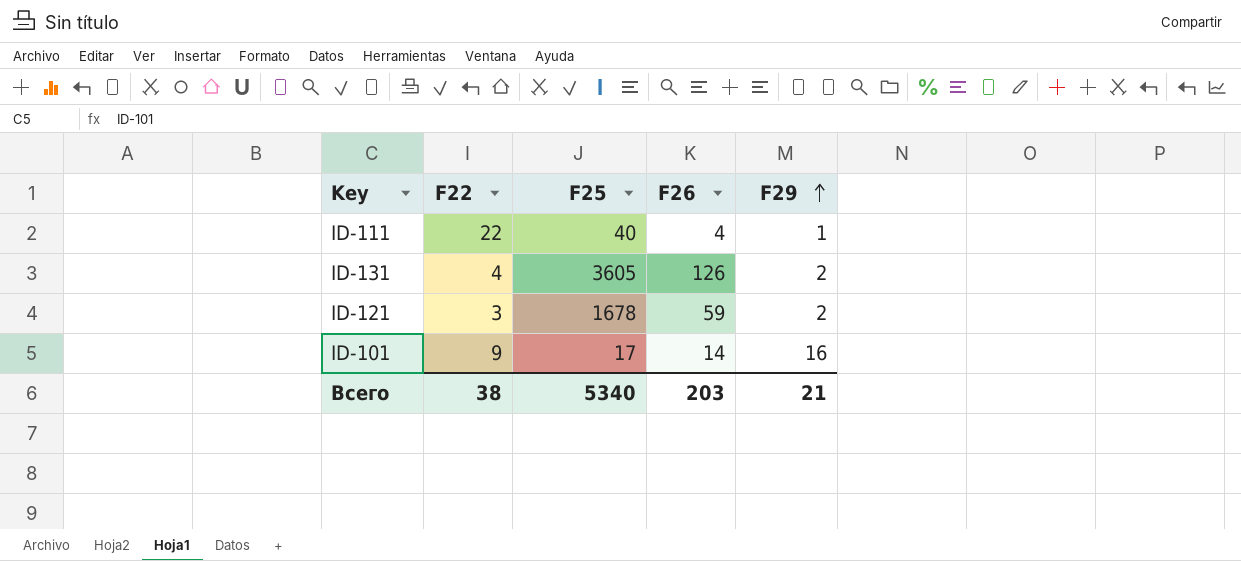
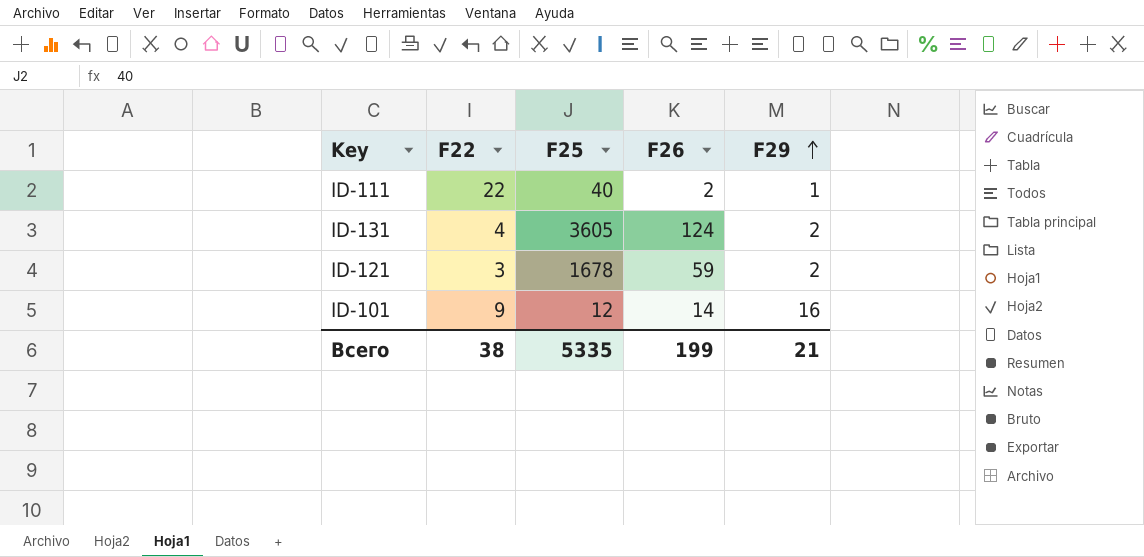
ID-111 | F26: 4 -> 2
ID-131 | F26: 126 -> 124
ID-101 | F25: 17 -> 12
Всего | F25: 5340 -> 5335
Всего | F26: 203 -> 199

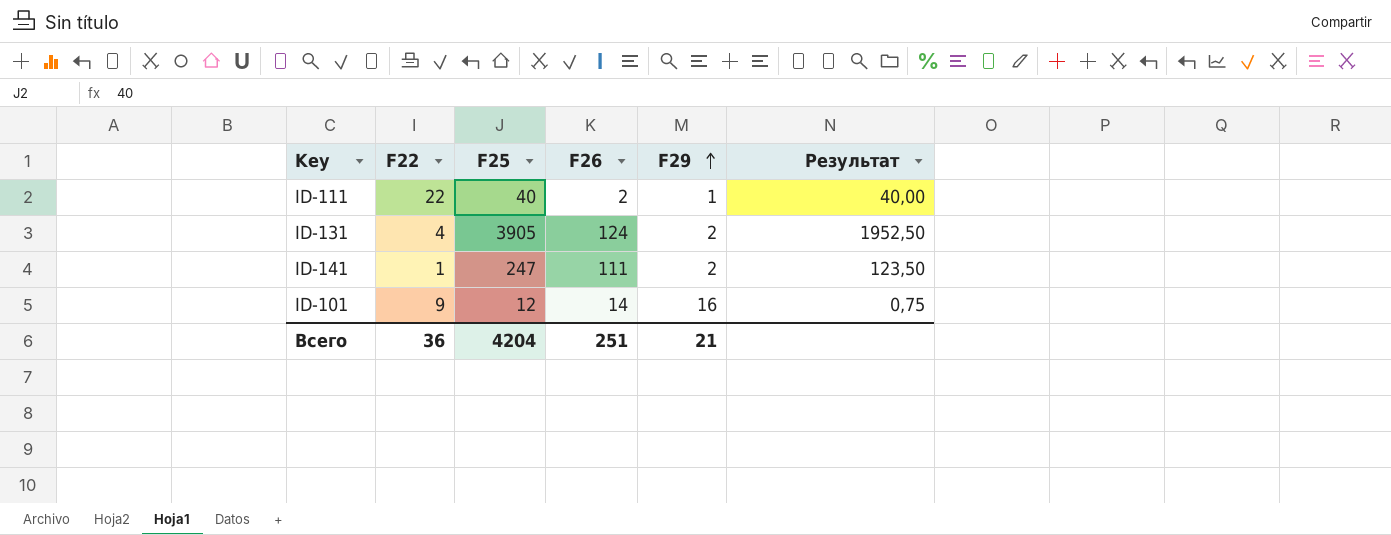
column Результат | formula: none -> [F25] / [F29]
row ID-121: 3 | 1678 | 59 | 2 -> none
ID-131 | F25: 3605 -> 3905
row ID-141: none -> 1 | 247 | 111 | 2 | 123,50
Всего | F22: 38 -> 36
Всего | F25: 5335 -> 4204
Всего | F26: 199 -> 251

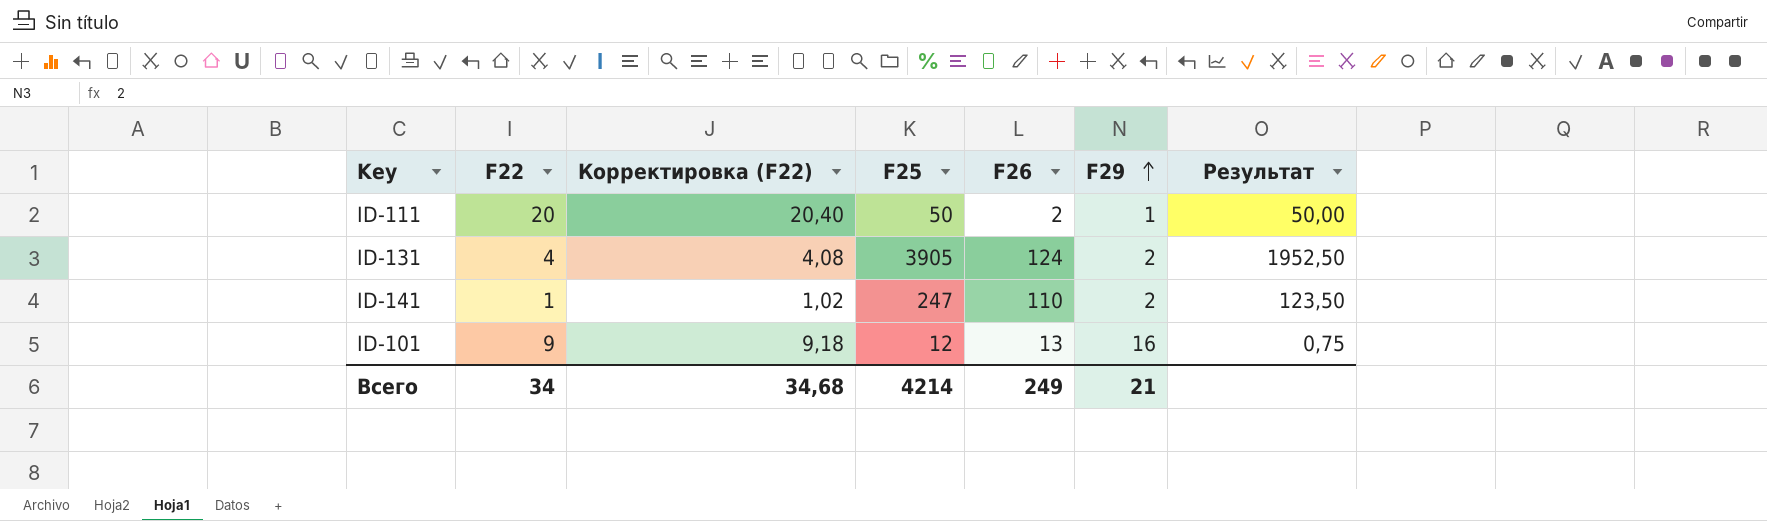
column Корректировка (F22) | formula: none -> [F22] * 1,02
ID-111 | F22: 22 -> 20
ID-111 | F25: 40 -> 50
ID-111 | Результат: 40,00 -> 50,00
ID-141 | F26: 111 -> 110
ID-101 | F26: 14 -> 13
Всего | F22: 36 -> 34
Всего | F25: 4204 -> 4214
Всего | F26: 251 -> 249

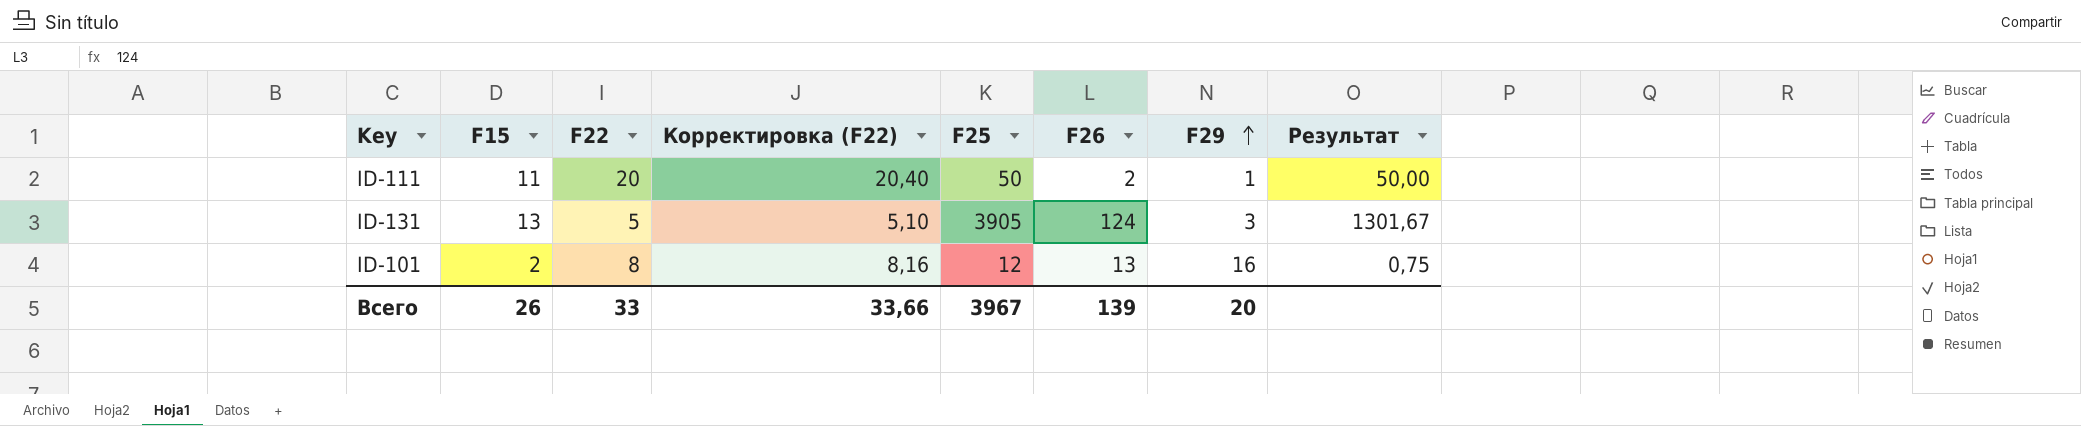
column F15 | position: none -> 2
row ID-141: 1 | 1,02 | 247 | 110 | 2 | 123,50 -> none
ID-131 | F22: 4 -> 5
ID-131 | Корректировка (F22): 4,08 -> 5,10
ID-131 | F29: 2 -> 3
ID-131 | Результат: 1952,50 -> 1301,67
ID-101 | F22: 9 -> 8
ID-101 | Корректировка (F22): 9,18 -> 8,16
Всего | F22: 34 -> 33
Всего | Корректировка (F22): 34,68 -> 33,66
Всего | F25: 4214 -> 3967
Всего | F26: 249 -> 139
Всего | F29: 21 -> 20

